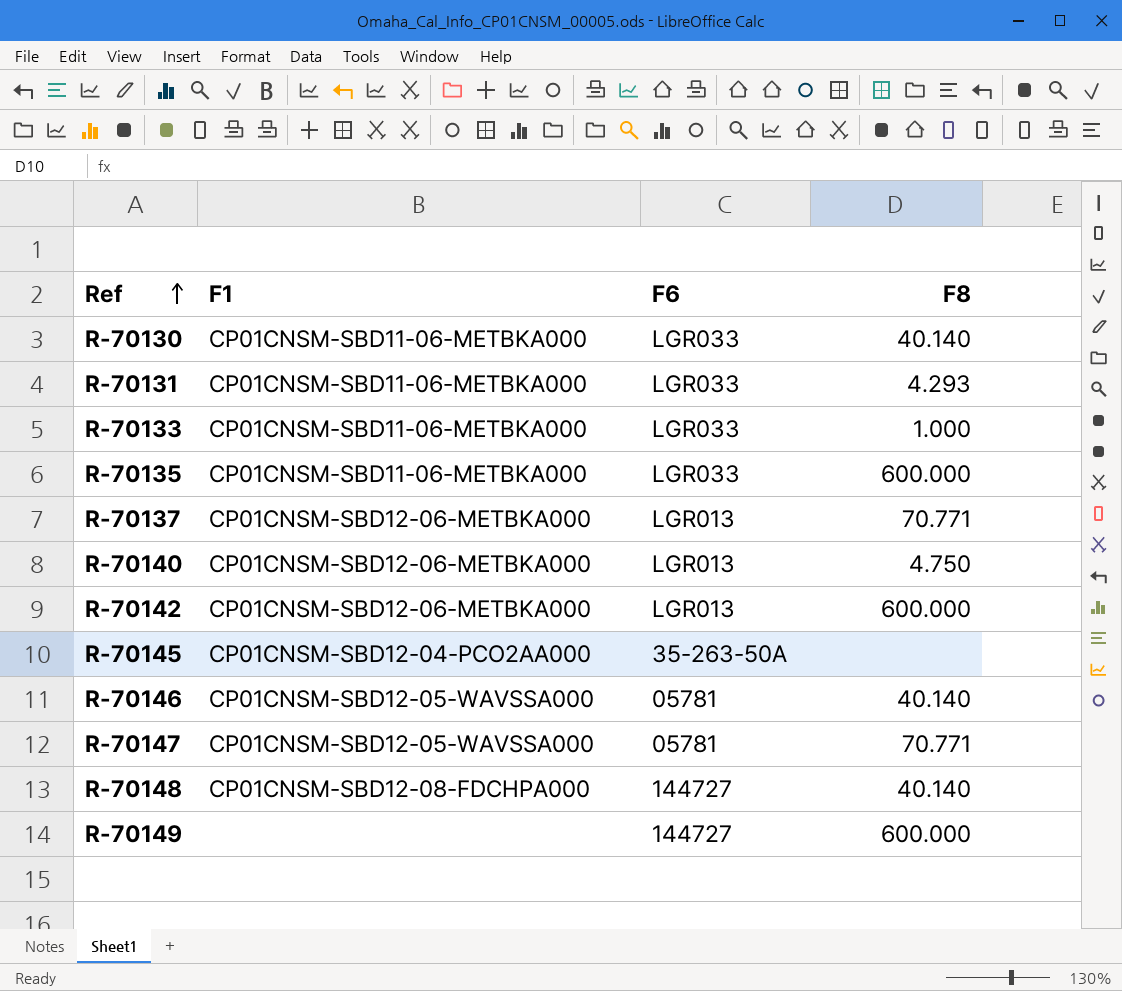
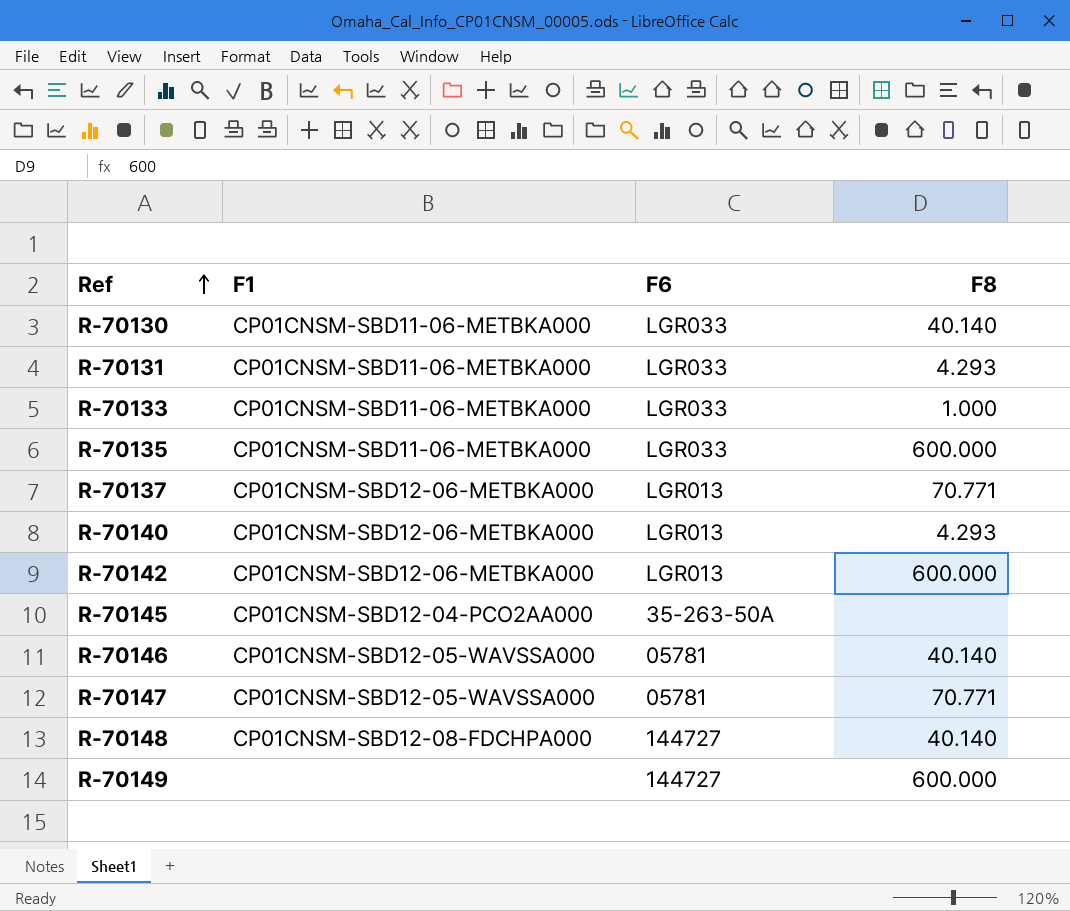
R-70140 | F8: 4.750 -> 4.293

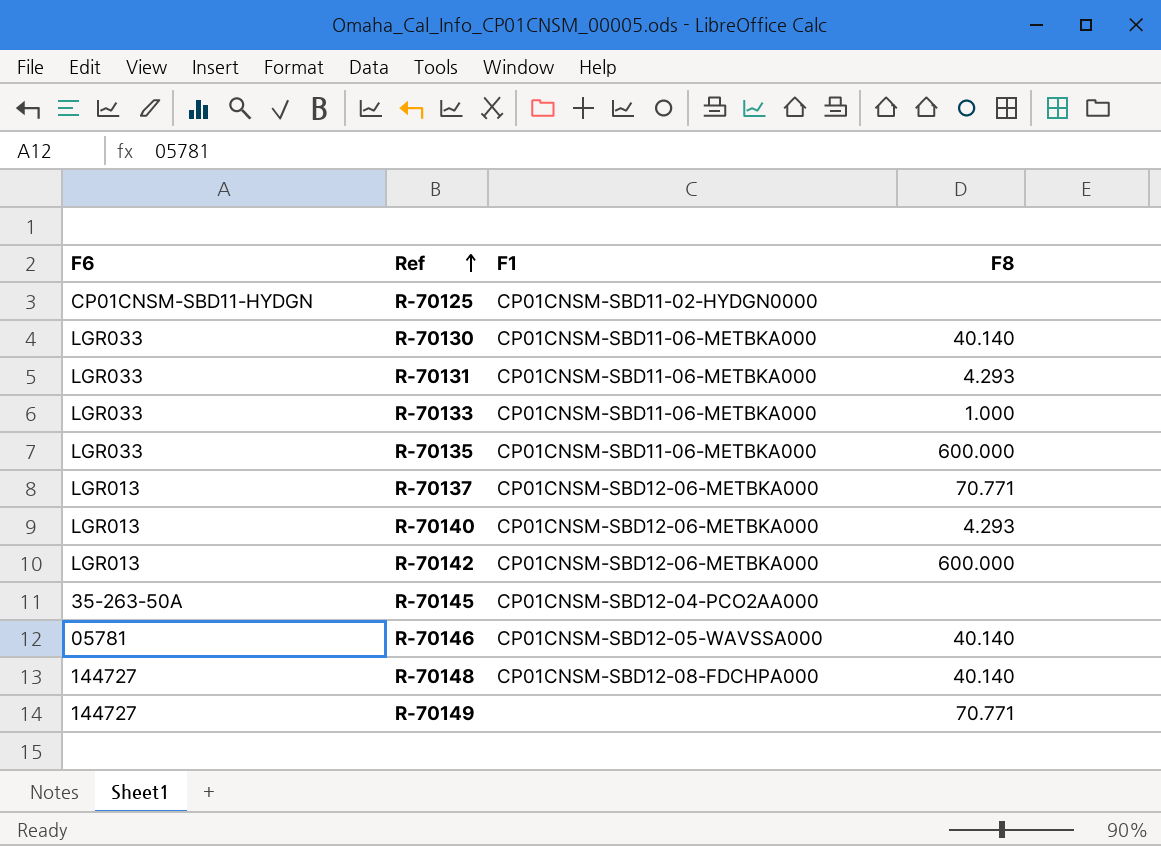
column F6 | position: 3 -> 1
row R-70147: CP01CNSM-SBD12-05-WAVSSA000 | 05781 | 70.771 -> none
row R-70125: none -> CP01CNSM-SBD11-HYDGN | CP01CNSM-SBD11-02-HYDGN0000 | none
R-70149 | F8: 600.000 -> 70.771

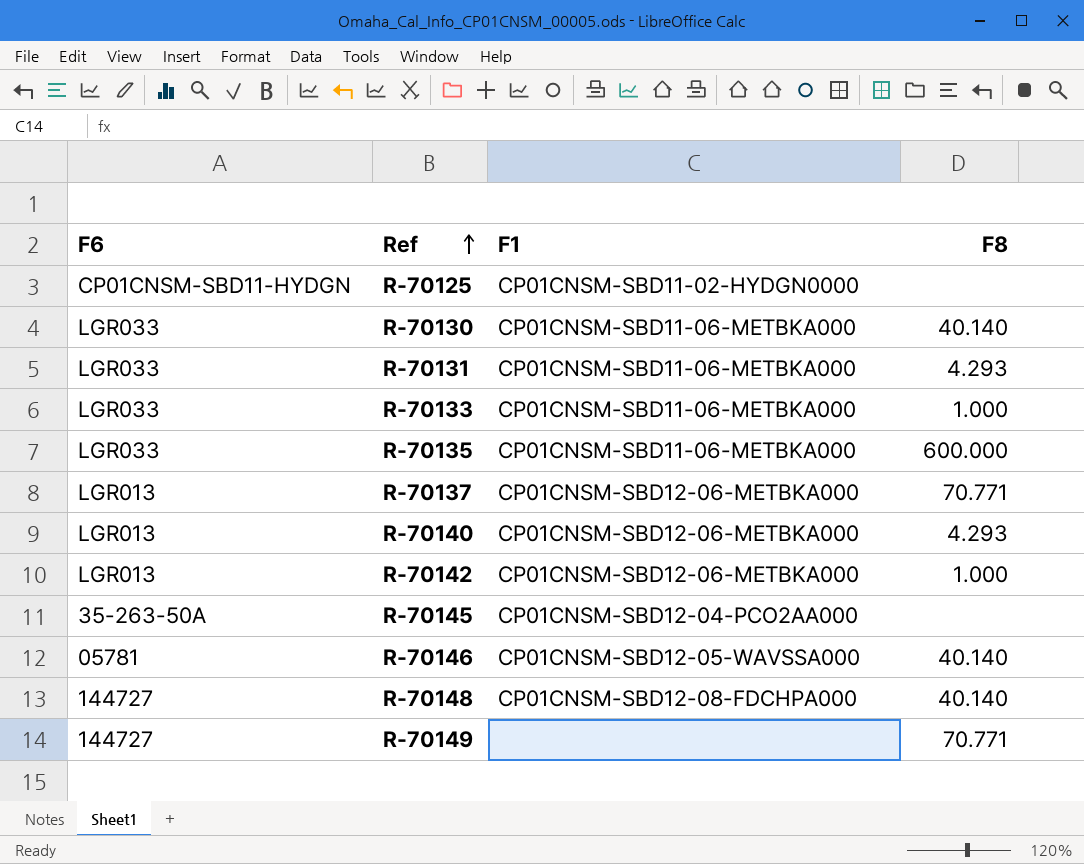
R-70142 | F8: 600.000 -> 1.000

